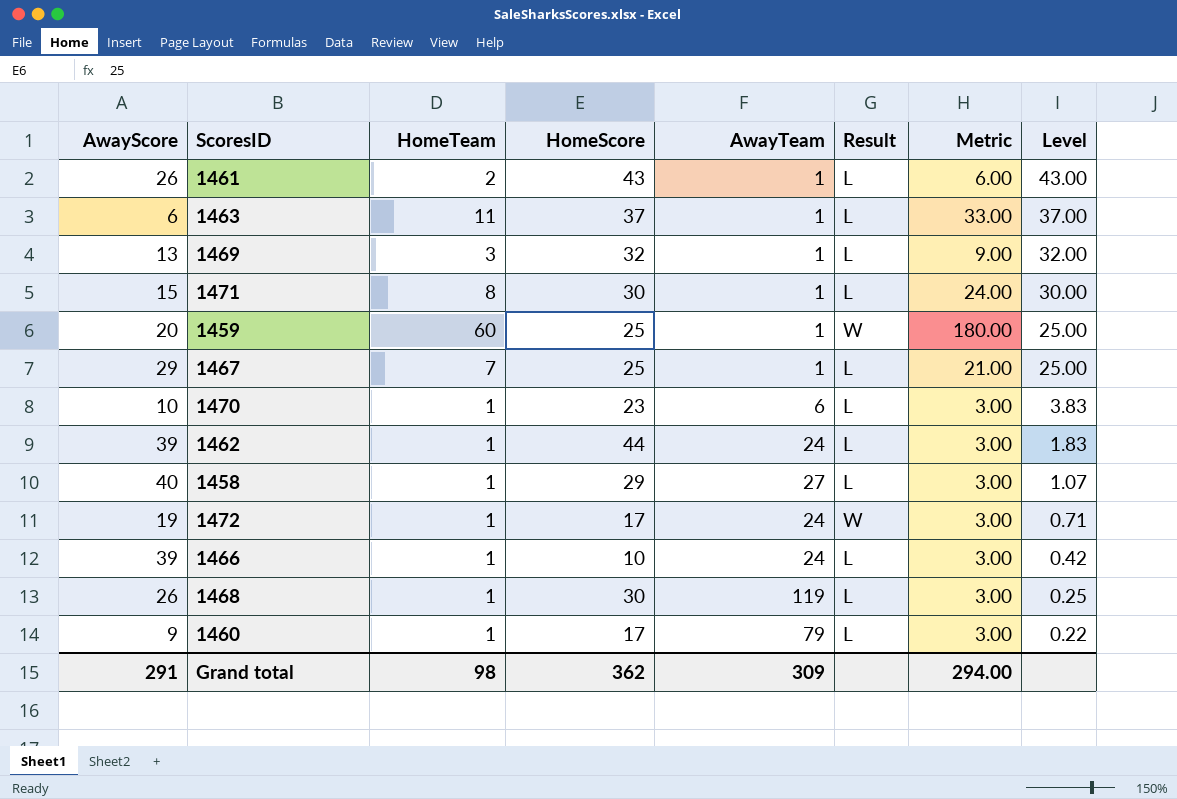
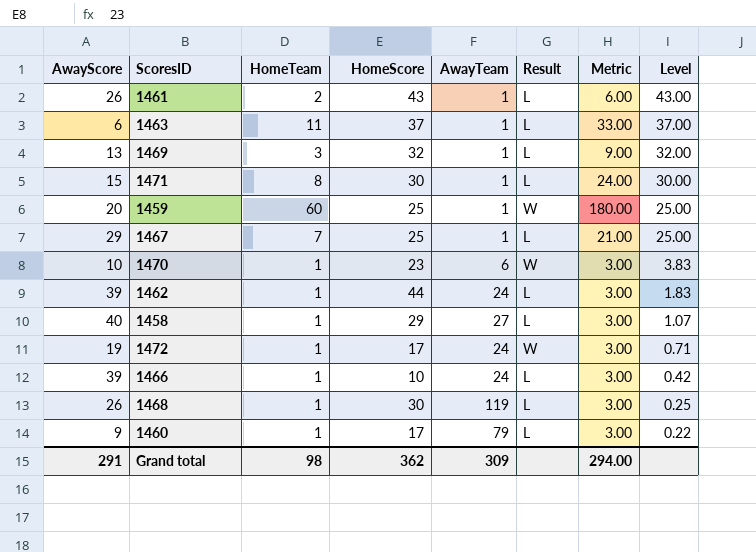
1470 | Result: L -> W

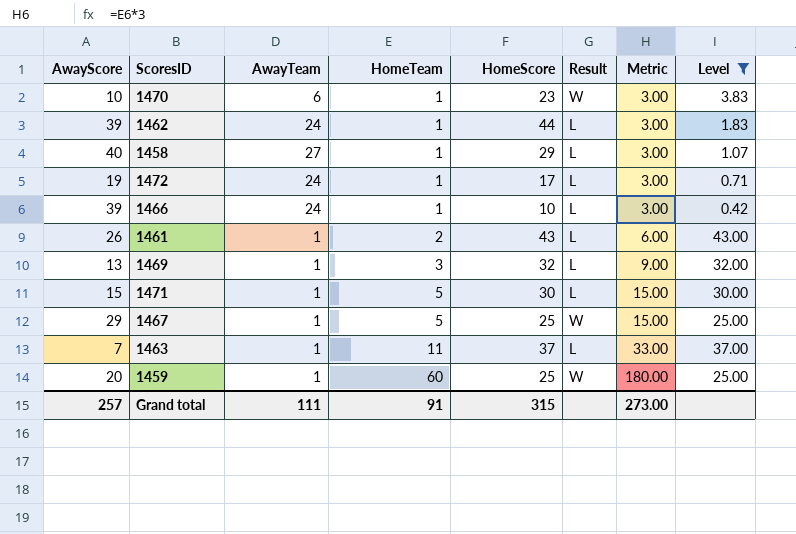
filter: none -> Level >= 0.42
row order: Level descending -> HomeTeam ascending
column AwayTeam | position: 5 -> 3
1472 | Result: W -> L
1471 | HomeTeam: 8 -> 5
1471 | Metric: 24.00 -> 15.00
1467 | HomeTeam: 7 -> 5
1467 | Result: L -> W
1467 | Metric: 21.00 -> 15.00
1463 | AwayScore: 6 -> 7
Grand total | AwayScore: 291 -> 257
Grand total | AwayTeam: 309 -> 111
Grand total | HomeTeam: 98 -> 91
Grand total | HomeScore: 362 -> 315
Grand total | Metric: 294.00 -> 273.00

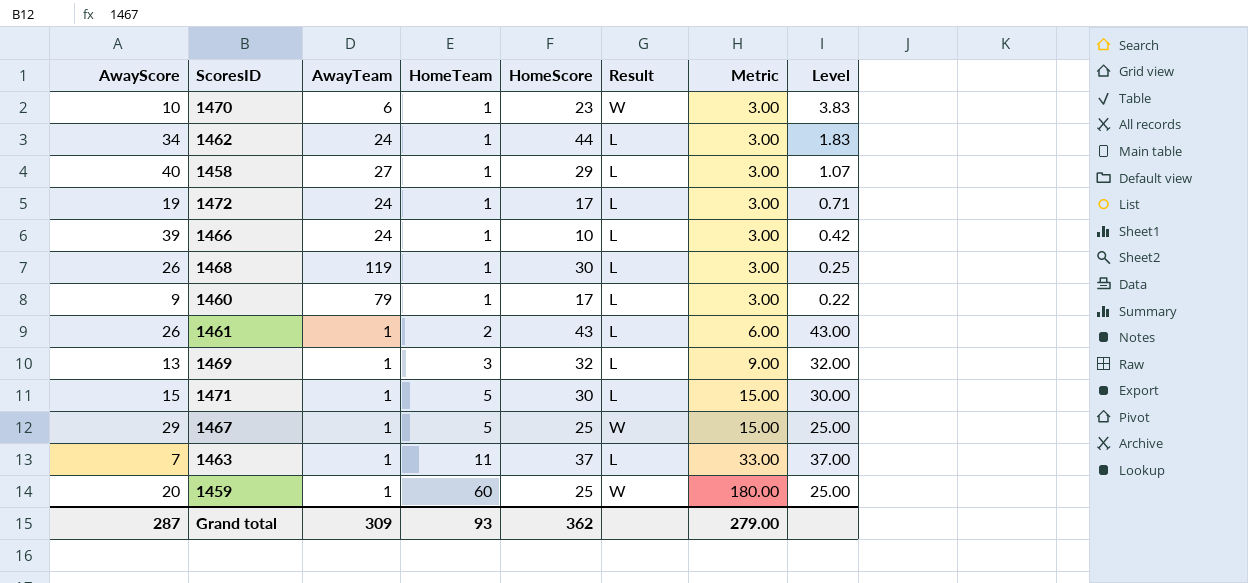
filter: Level >= 0.42 -> none
1462 | AwayScore: 39 -> 34
Grand total | AwayScore: 257 -> 287
Grand total | AwayTeam: 111 -> 309
Grand total | HomeTeam: 91 -> 93
Grand total | HomeScore: 315 -> 362
Grand total | Metric: 273.00 -> 279.00

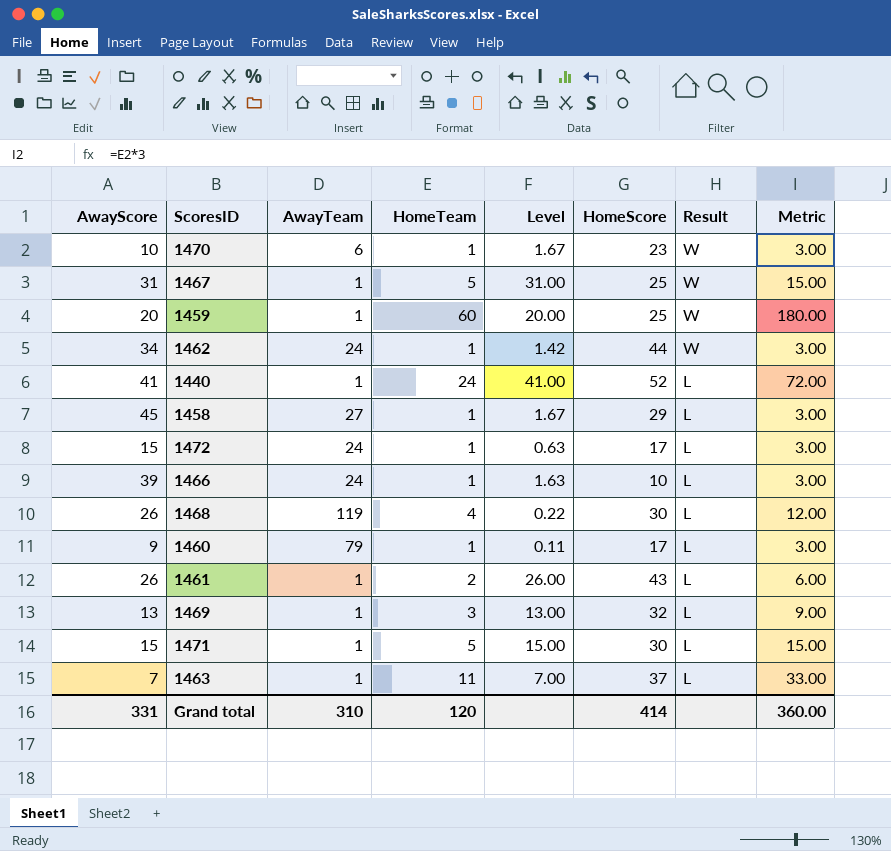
row order: HomeTeam ascending -> Result descending
column Level | formula: [HomeScore] / [AwayTeam] -> [AwayScore] / [AwayTeam]
column Level | position: 8 -> 5
1467 | AwayScore: 29 -> 31
1462 | Result: L -> W
row 1440: none -> 41 | 1 | 24 | 41.00 | 52 | L | 72.00
1458 | AwayScore: 40 -> 45
1472 | AwayScore: 19 -> 15
1468 | HomeTeam: 1 -> 4
1468 | Metric: 3.00 -> 12.00
Grand total | AwayScore: 287 -> 331
Grand total | AwayTeam: 309 -> 310
Grand total | HomeTeam: 93 -> 120
Grand total | HomeScore: 362 -> 414
Grand total | Metric: 279.00 -> 360.00

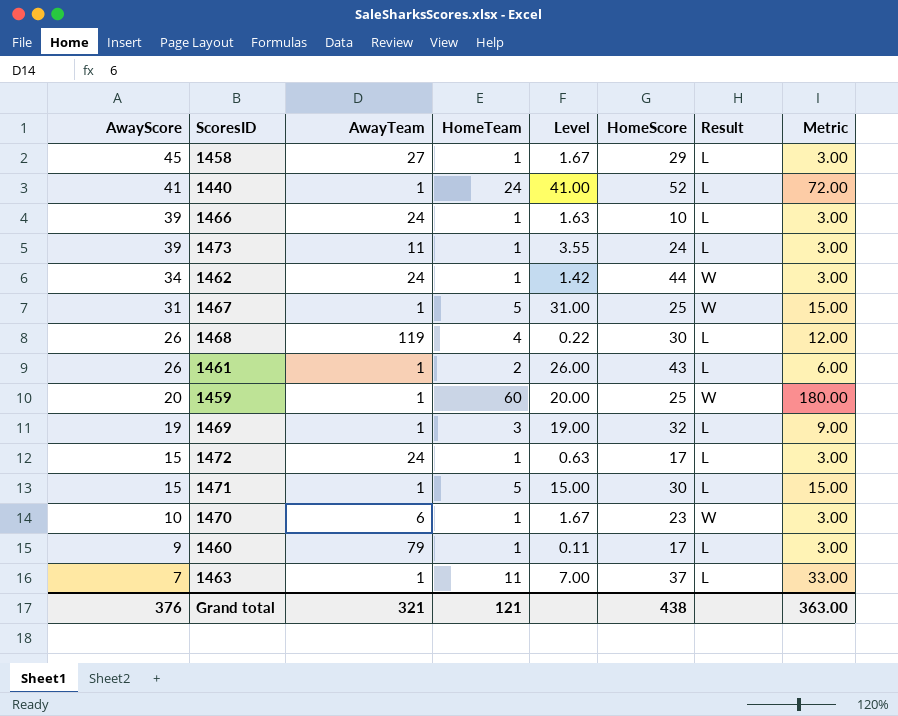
row order: Result descending -> AwayScore descending
row 1473: none -> 39 | 11 | 1 | 3.55 | 24 | L | 3.00
1469 | AwayScore: 13 -> 19
1469 | Level: 13.00 -> 19.00
Grand total | AwayScore: 331 -> 376
Grand total | AwayTeam: 310 -> 321
Grand total | HomeTeam: 120 -> 121
Grand total | HomeScore: 414 -> 438
Grand total | Metric: 360.00 -> 363.00

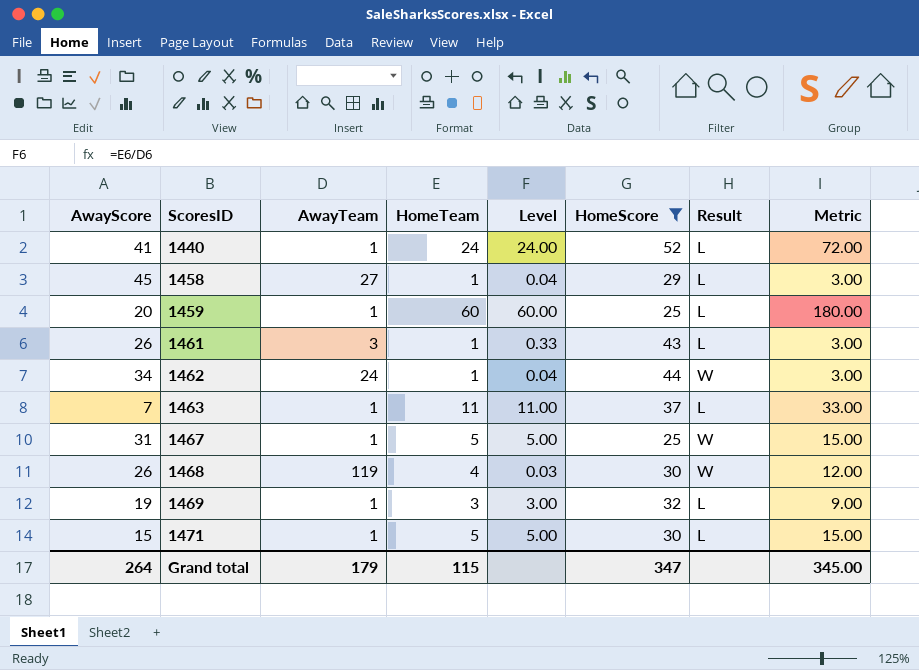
filter: none -> HomeScore >= 25
row order: AwayScore descending -> ScoresID ascending
column Level | formula: [AwayScore] / [AwayTeam] -> [HomeTeam] / [AwayTeam]
1459 | Result: W -> L
1461 | AwayTeam: 1 -> 3
1461 | HomeTeam: 2 -> 1
1461 | Metric: 6.00 -> 3.00
1468 | Result: L -> W
Grand total | AwayScore: 376 -> 264
Grand total | AwayTeam: 321 -> 179
Grand total | HomeTeam: 121 -> 115
Grand total | HomeScore: 438 -> 347
Grand total | Metric: 363.00 -> 345.00

